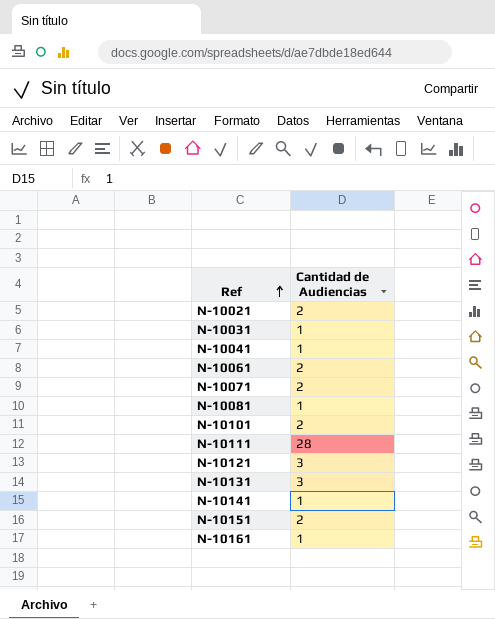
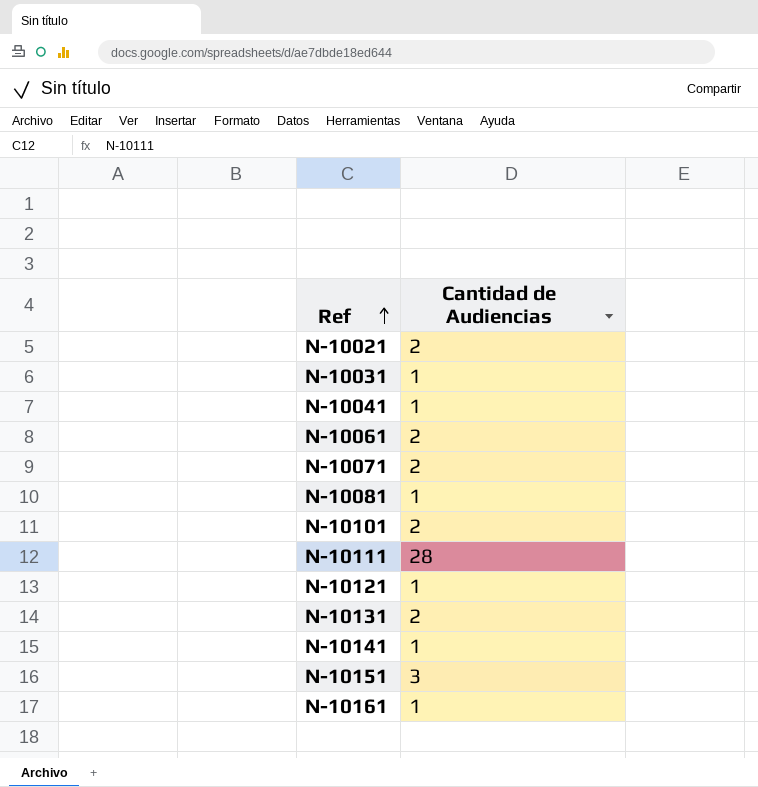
N-10121 | Cantidad de Audiencias: 3 -> 1
N-10131 | Cantidad de Audiencias: 3 -> 2
N-10151 | Cantidad de Audiencias: 2 -> 3

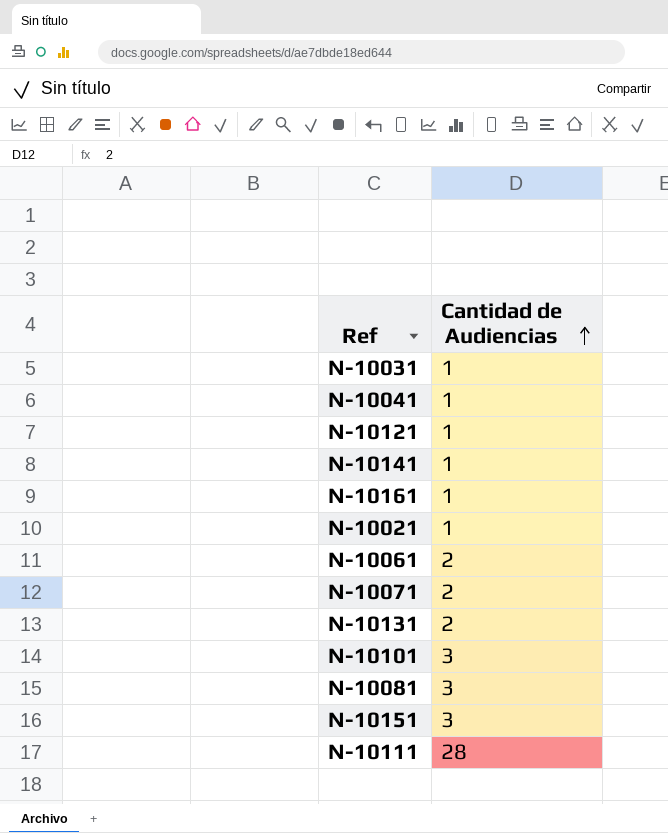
row order: Ref ascending -> Cantidad de Audiencias ascending
N-10021 | Cantidad de Audiencias: 2 -> 1
N-10101 | Cantidad de Audiencias: 2 -> 3
N-10081 | Cantidad de Audiencias: 1 -> 3

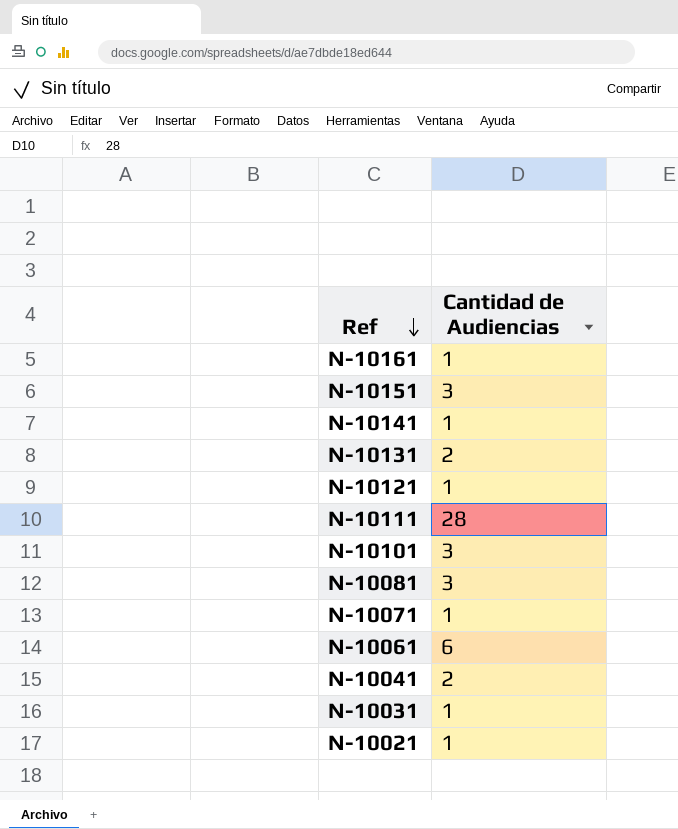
row order: Cantidad de Audiencias ascending -> Ref descending
N-10071 | Cantidad de Audiencias: 2 -> 1
N-10061 | Cantidad de Audiencias: 2 -> 6
N-10041 | Cantidad de Audiencias: 1 -> 2

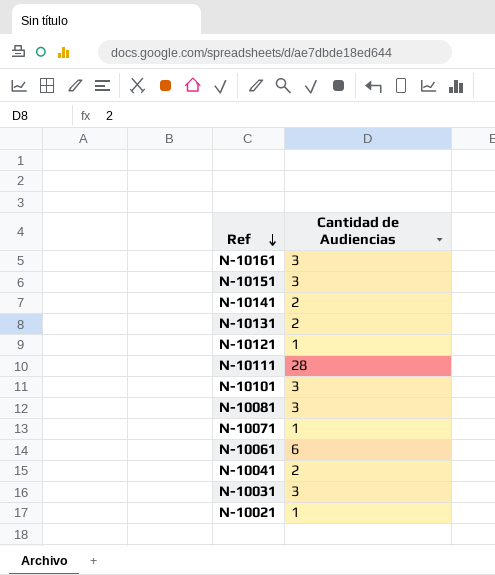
N-10161 | Cantidad de Audiencias: 1 -> 3
N-10141 | Cantidad de Audiencias: 1 -> 2
N-10031 | Cantidad de Audiencias: 1 -> 3

